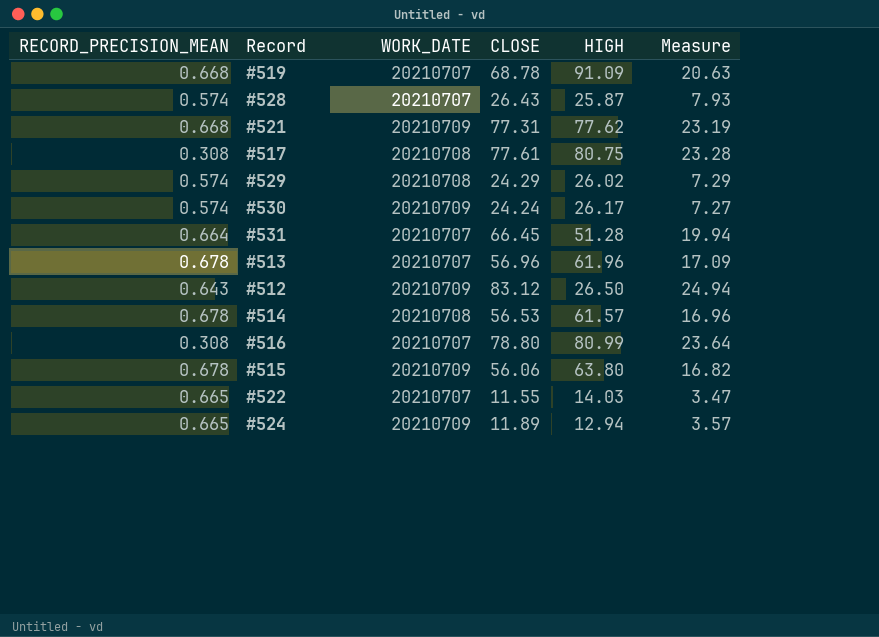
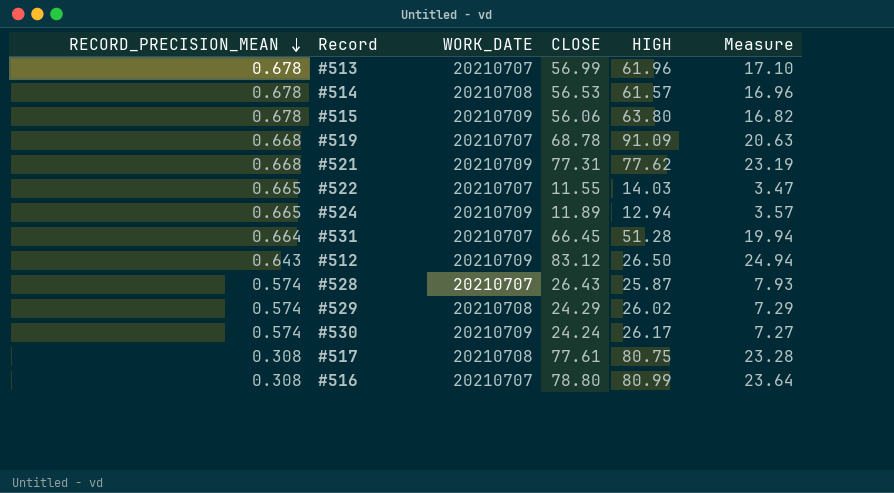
row order: none -> RECORD_PRECISION_MEAN descending
#513 | CLOSE: 56.96 -> 56.99
#513 | Measure: 17.09 -> 17.10

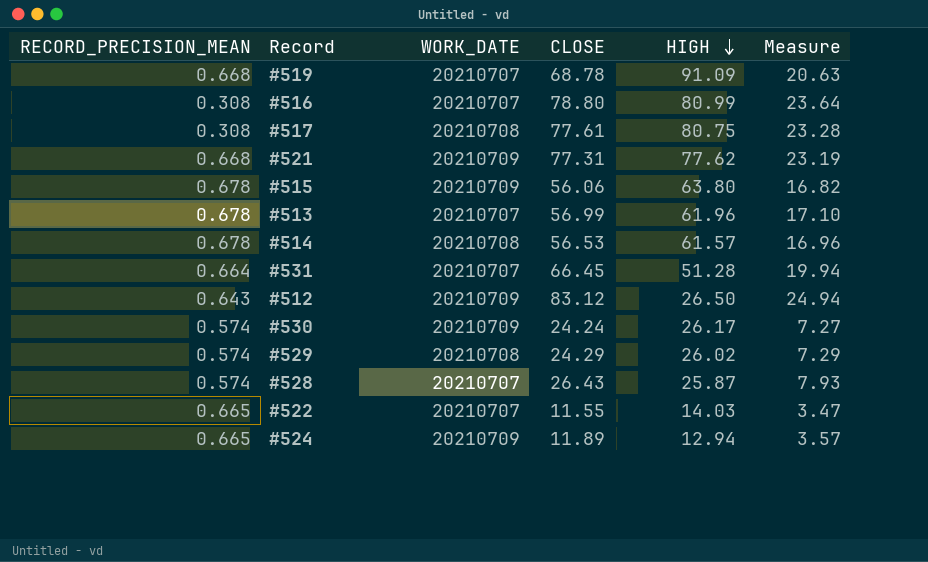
row order: RECORD_PRECISION_MEAN descending -> HIGH descending

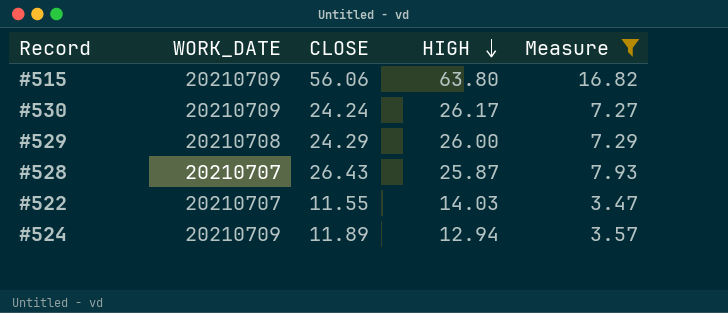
filter: none -> Measure <= 16.82
column RECORD_PRECISION_MEAN | position: 1 -> none
#529 | HIGH: 26.02 -> 26.00

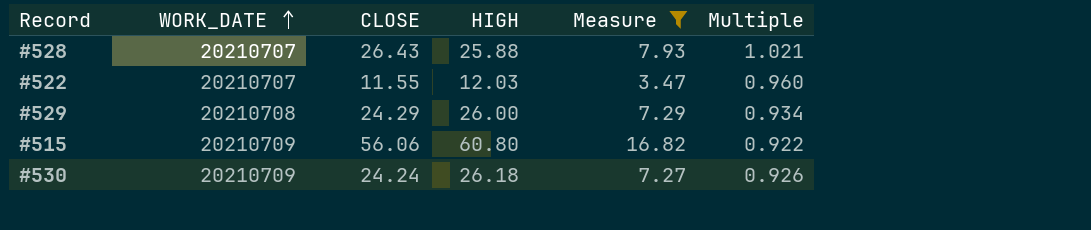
row order: HIGH descending -> WORK_DATE ascending
column Multiple | formula: none -> [CLOSE] / [HIGH]
row #524: 20210709 | 11.89 | 12.94 | 3.57 -> none
#528 | HIGH: 25.87 -> 25.88
#522 | HIGH: 14.03 -> 12.03
#515 | HIGH: 63.80 -> 60.80
#530 | HIGH: 26.17 -> 26.18

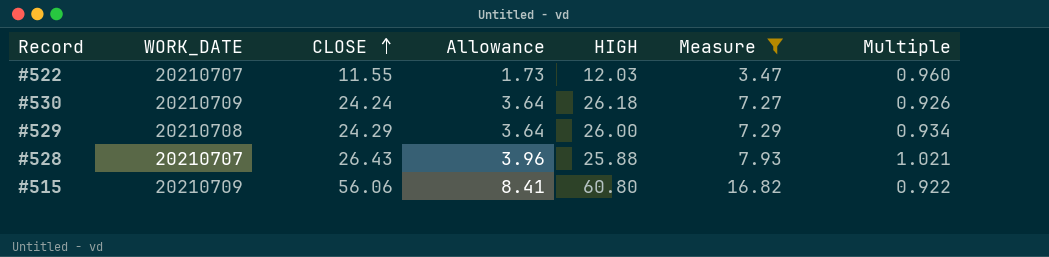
row order: WORK_DATE ascending -> CLOSE ascending
column Allowance | formula: none -> [CLOSE] * 0.15

